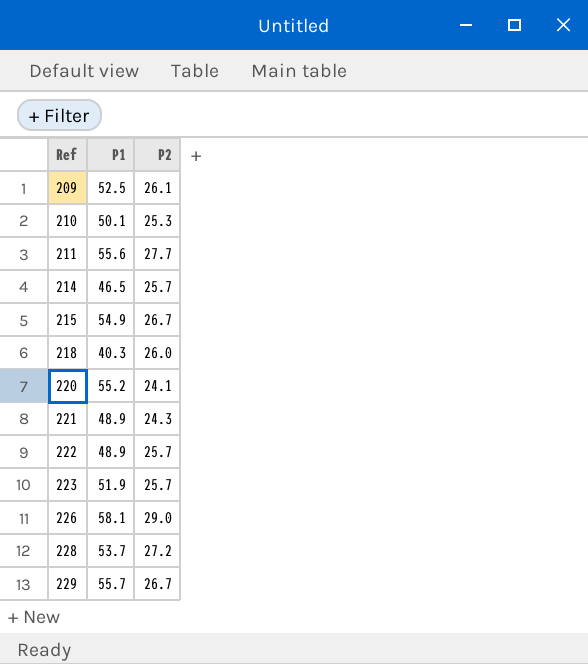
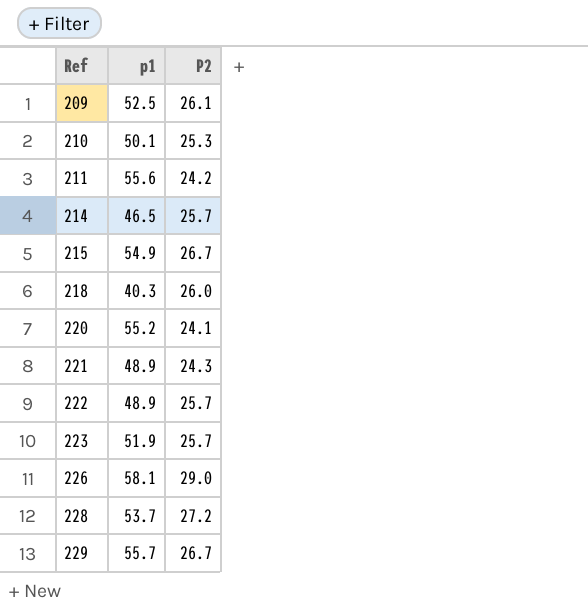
column name: P1 -> p1
211 | P2: 27.7 -> 24.2

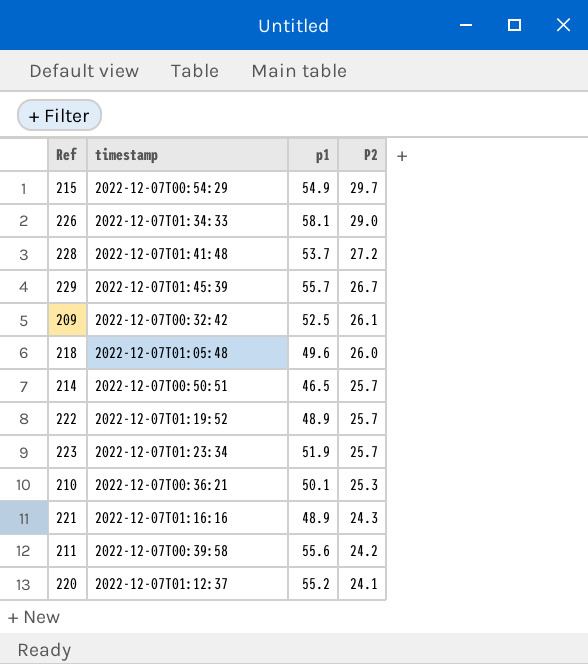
row order: Ref ascending -> P2 descending
column timestamp | position: none -> 2
215 | P2: 26.7 -> 29.7
218 | p1: 40.3 -> 49.6

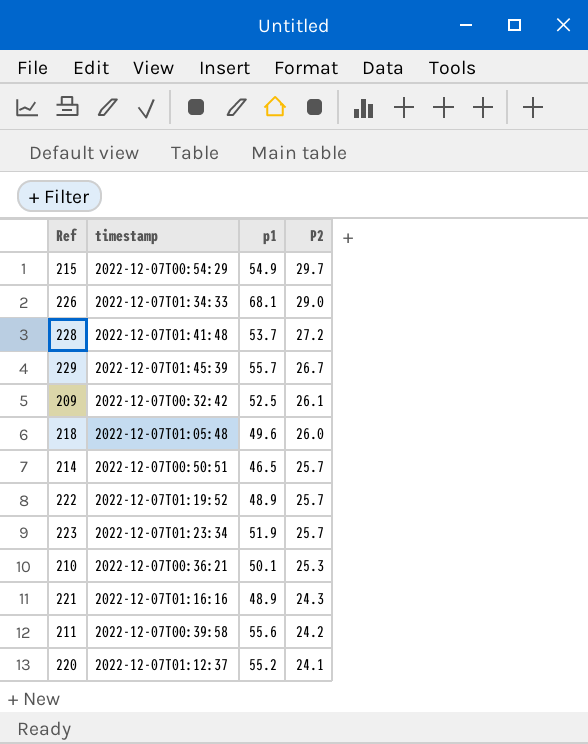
226 | p1: 58.1 -> 68.1

